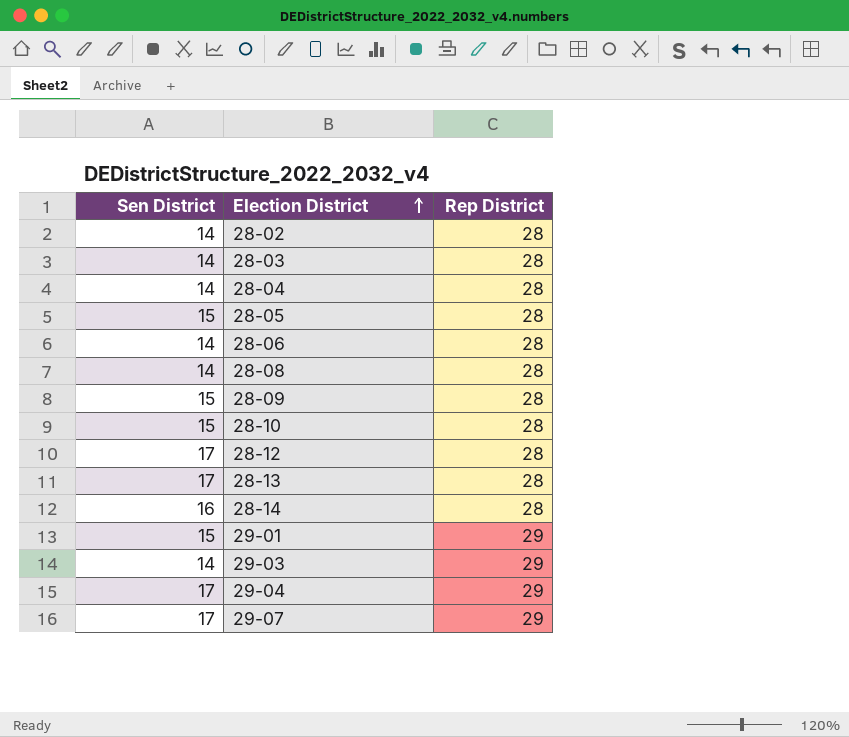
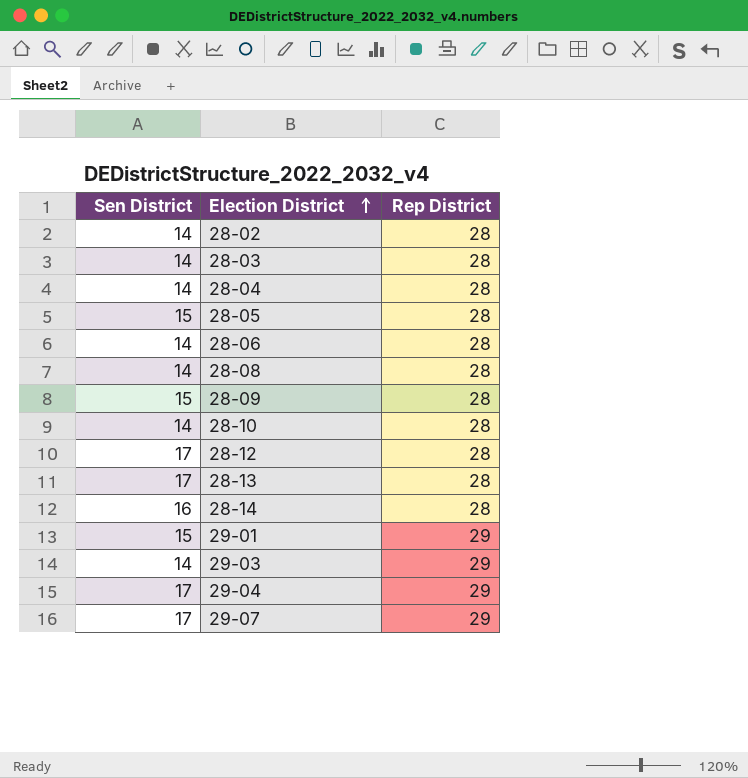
28-10 | Sen District: 15 -> 14

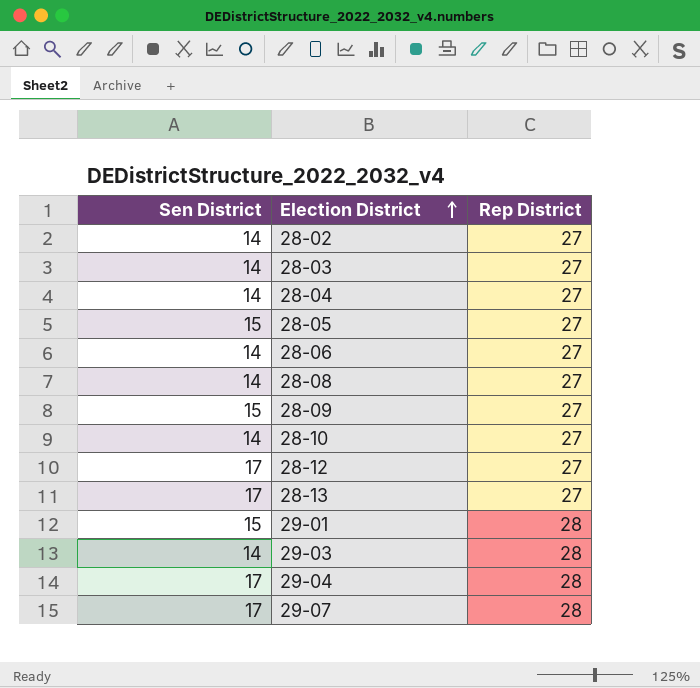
row 28-14: 16 | 28 -> none
28-02 | Rep District: 28 -> 27
28-03 | Rep District: 28 -> 27
28-04 | Rep District: 28 -> 27
28-05 | Rep District: 28 -> 27
28-06 | Rep District: 28 -> 27
28-08 | Rep District: 28 -> 27
28-09 | Rep District: 28 -> 27
28-10 | Rep District: 28 -> 27
28-12 | Rep District: 28 -> 27
28-13 | Rep District: 28 -> 27
29-01 | Rep District: 29 -> 28
29-03 | Rep District: 29 -> 28
29-04 | Rep District: 29 -> 28
29-07 | Rep District: 29 -> 28

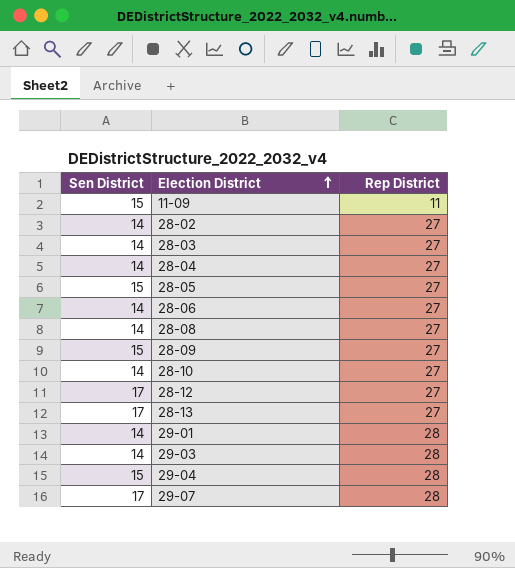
row 11-09: none -> 15 | 11
29-01 | Sen District: 15 -> 14
29-04 | Sen District: 17 -> 15

